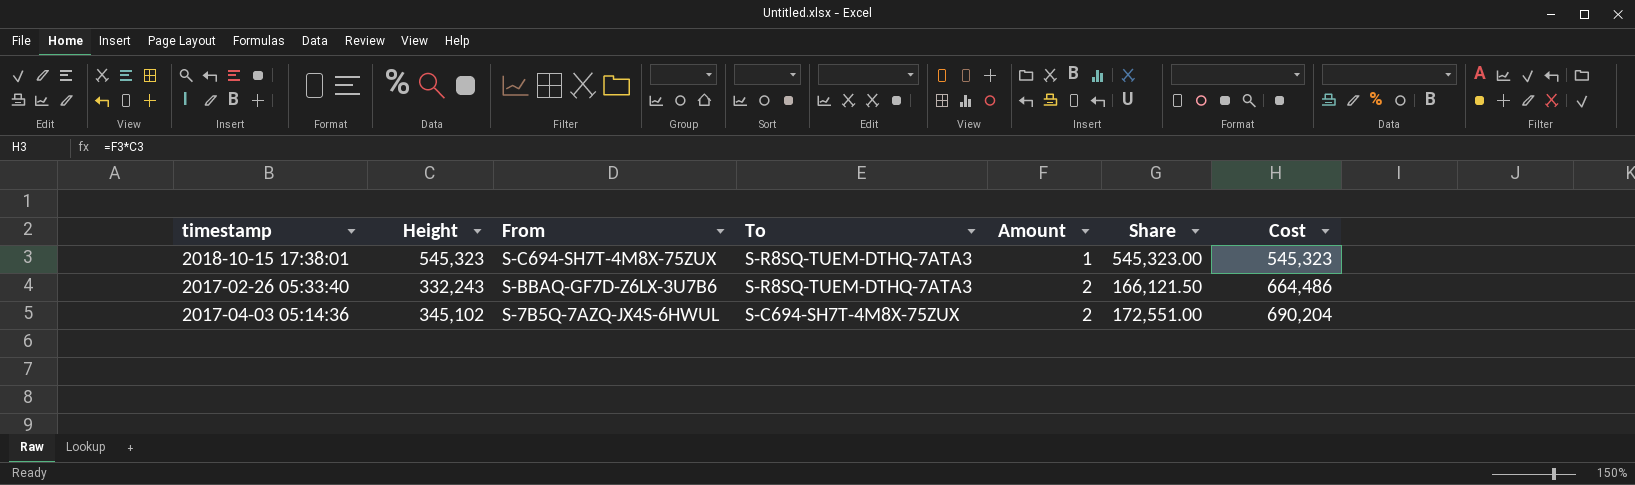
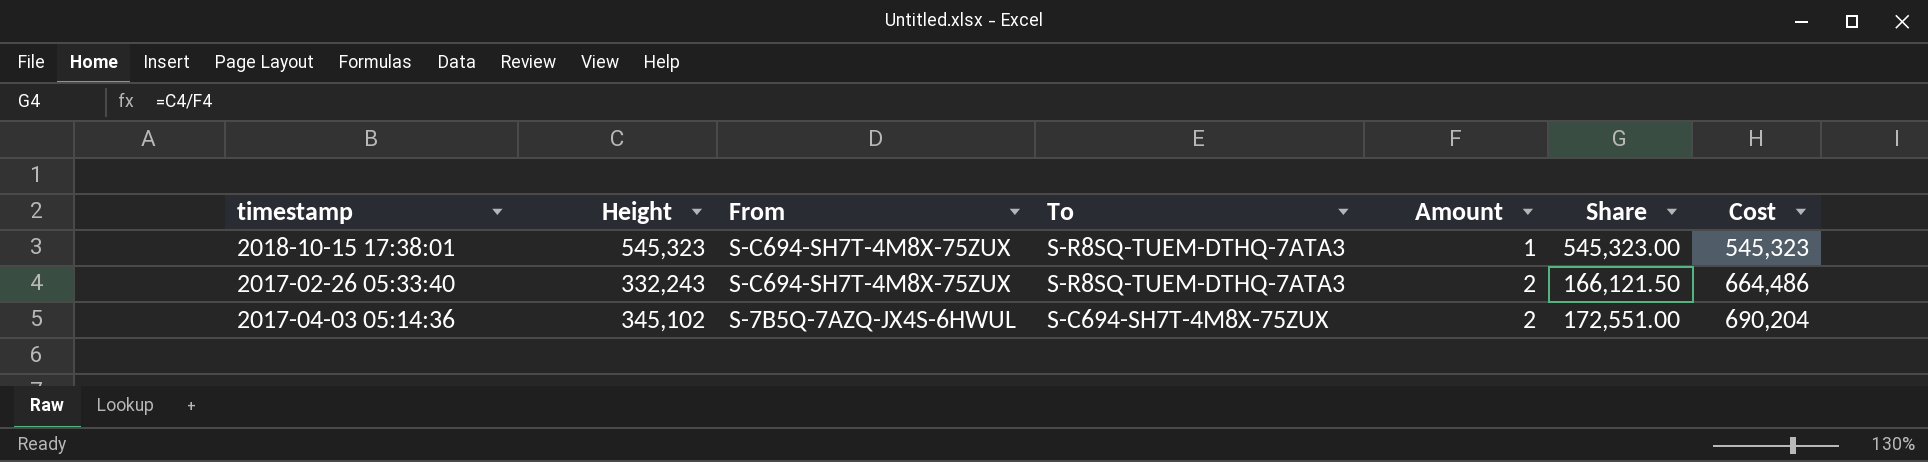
2017-02-26 05:33:40 | From: S-BBAQ-GF7D-Z6LX-3U7B6 -> S-C694-SH7T-4M8X-75ZUX

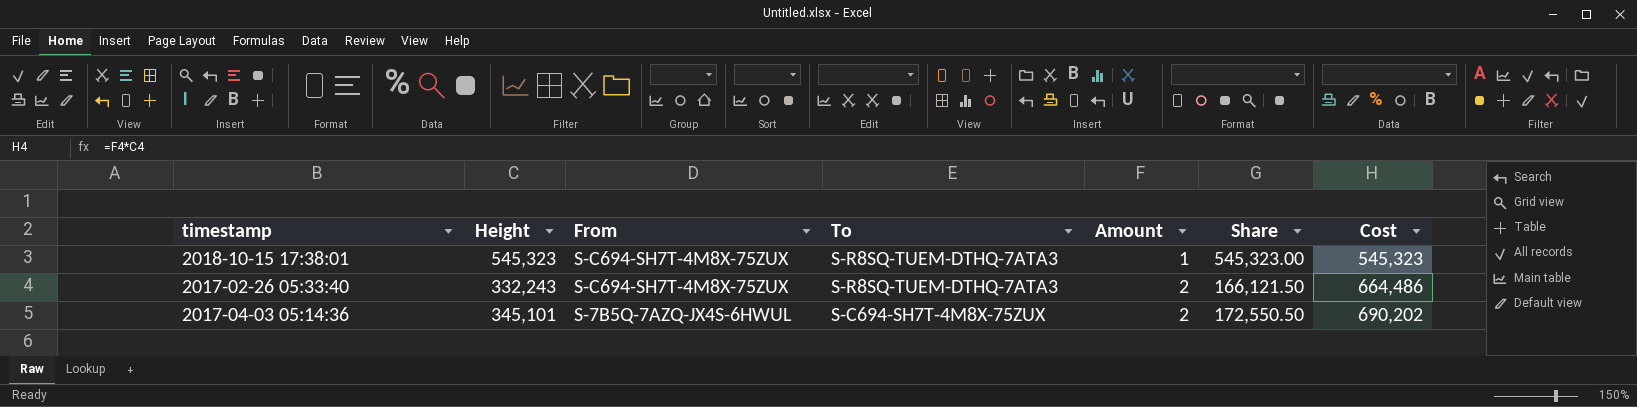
2017-04-03 05:14:36 | Height: 345,102 -> 345,101
2017-04-03 05:14:36 | Share: 172,551.00 -> 172,550.50
2017-04-03 05:14:36 | Cost: 690,204 -> 690,202

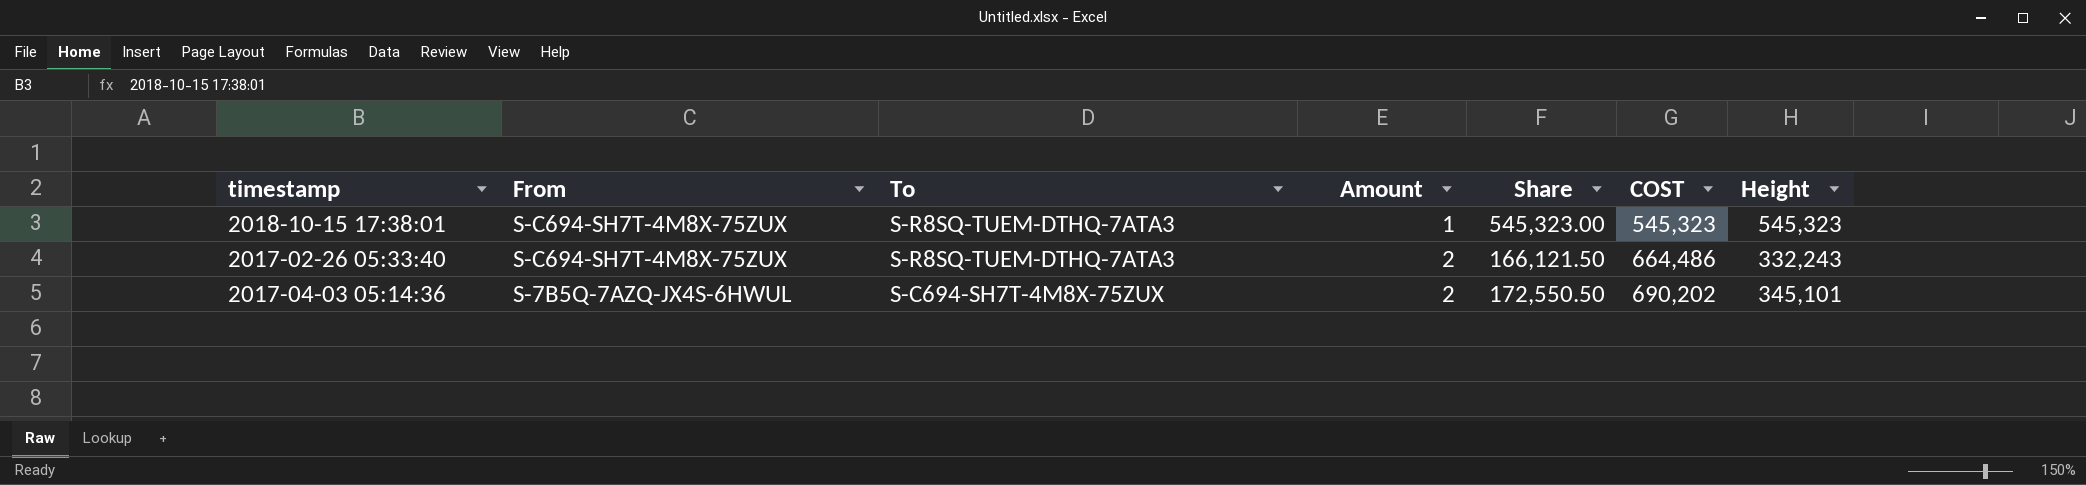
column name: Cost -> COST
column Height | position: 2 -> 7

